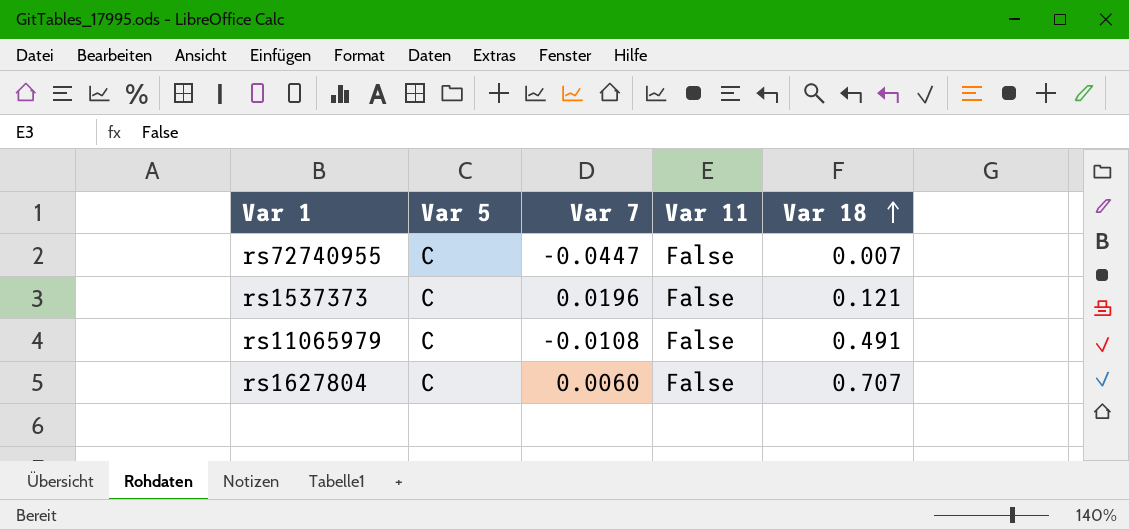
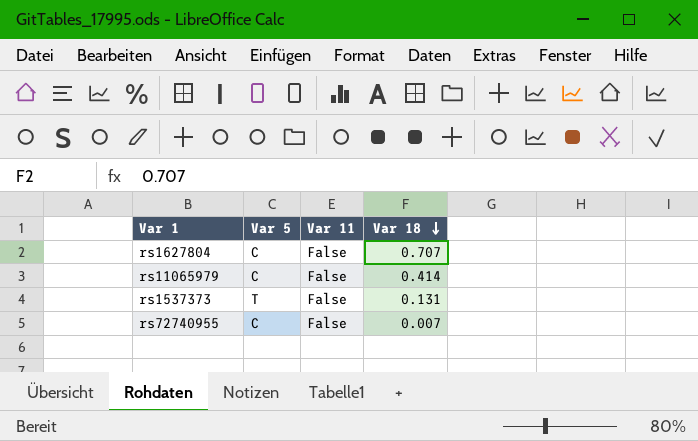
row order: Var 18 ascending -> Var 18 descending
column Var 7 | position: 3 -> none
rs11065979 | Var 18: 0.491 -> 0.414
rs1537373 | Var 5: C -> T
rs1537373 | Var 18: 0.121 -> 0.131

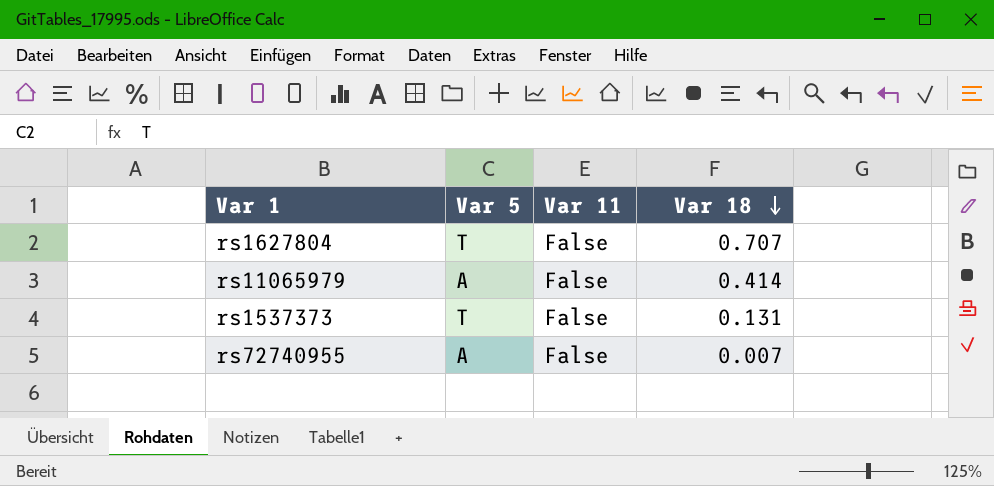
rs1627804 | Var 5: C -> T
rs11065979 | Var 5: C -> A
rs72740955 | Var 5: C -> A

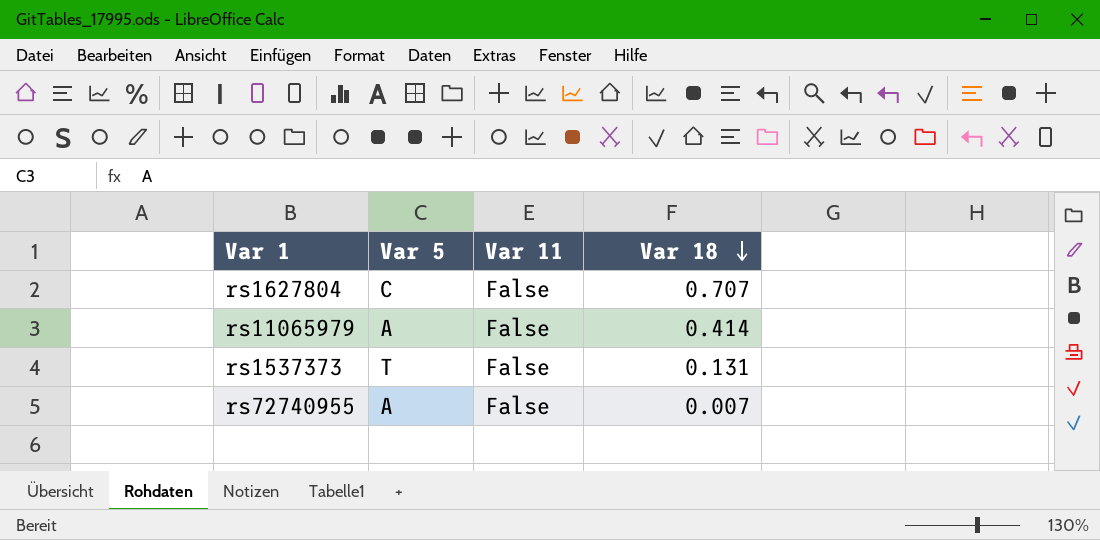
rs1627804 | Var 5: T -> C

